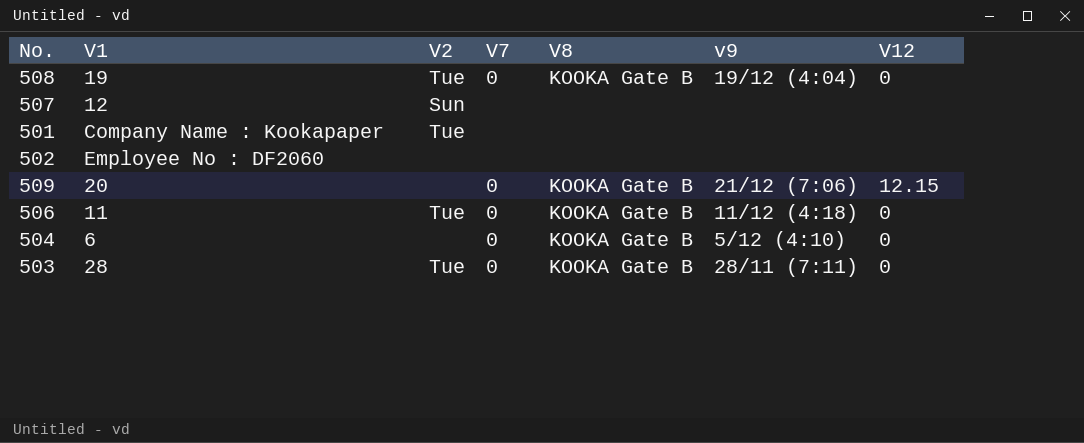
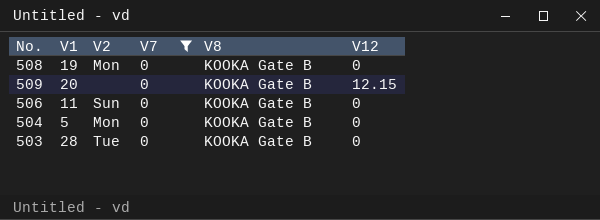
filter: none -> V7 = 0
column v9 | position: 6 -> none
508 | V2: Tue -> Mon
506 | V2: Tue -> Sun
504 | V1: 6 -> 5
504 | V2: none -> Mon

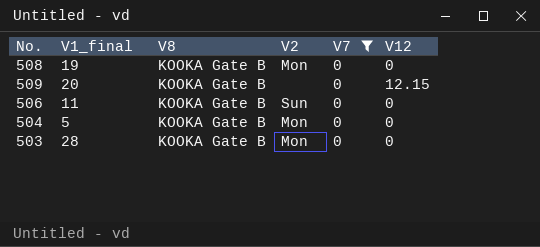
column name: V1 -> V1_final
column V8 | position: 5 -> 3
503 | V2: Tue -> Mon

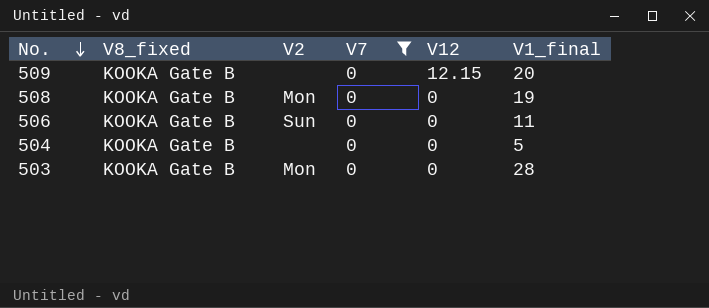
row order: none -> No. descending
column name: V8 -> V8_fixed
column V1_final | position: 2 -> 6
504 | V2: Mon -> none

